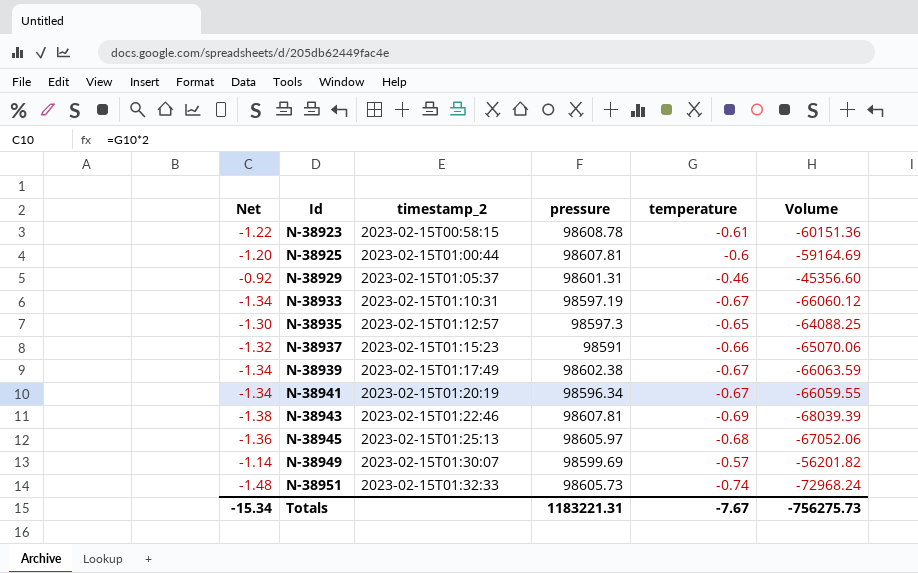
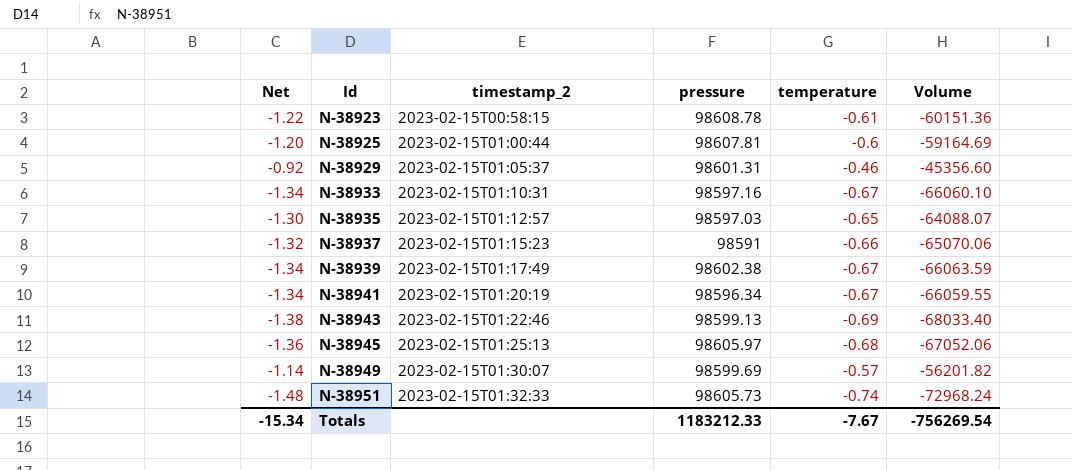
N-38933 | pressure: 98597.19 -> 98597.16
N-38933 | Volume: -66060.12 -> -66060.10
N-38935 | pressure: 98597.3 -> 98597.03
N-38935 | Volume: -64088.25 -> -64088.07
N-38943 | pressure: 98607.81 -> 98599.13
N-38943 | Volume: -68039.39 -> -68033.40
Totals | pressure: 1183221.31 -> 1183212.33
Totals | Volume: -756275.73 -> -756269.54

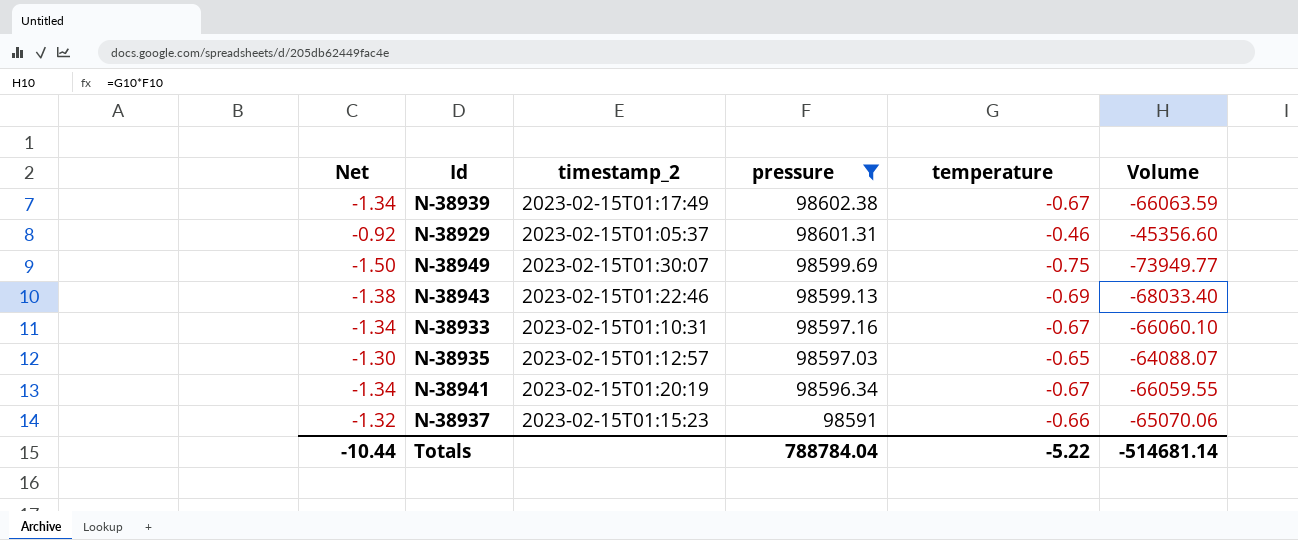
filter: none -> pressure <= 98602.38
row order: Id ascending -> pressure descending
N-38949 | Net: -1.14 -> -1.50
N-38949 | temperature: -0.57 -> -0.75
N-38949 | Volume: -56201.82 -> -73949.77
Totals | Net: -15.34 -> -10.44
Totals | pressure: 1183212.33 -> 788784.04
Totals | temperature: -7.67 -> -5.22
Totals | Volume: -756269.54 -> -514681.14

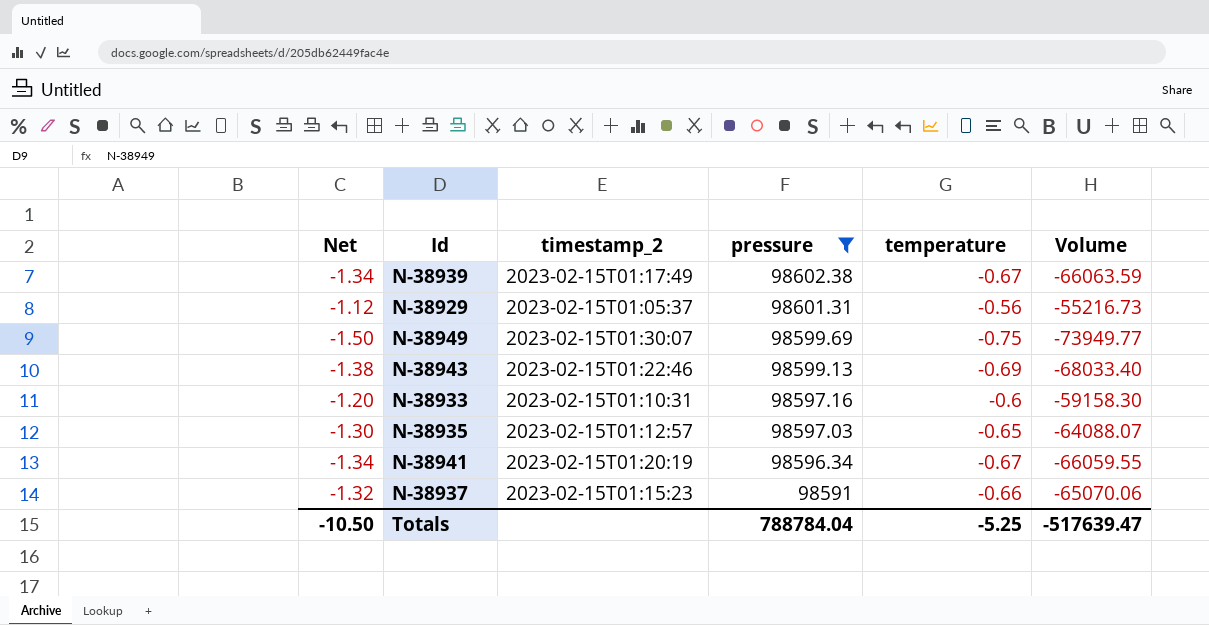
N-38929 | Net: -0.92 -> -1.12
N-38929 | temperature: -0.46 -> -0.56
N-38929 | Volume: -45356.60 -> -55216.73
N-38933 | Net: -1.34 -> -1.20
N-38933 | temperature: -0.67 -> -0.6
N-38933 | Volume: -66060.10 -> -59158.30
Totals | Net: -10.44 -> -10.50
Totals | temperature: -5.22 -> -5.25
Totals | Volume: -514681.14 -> -517639.47

